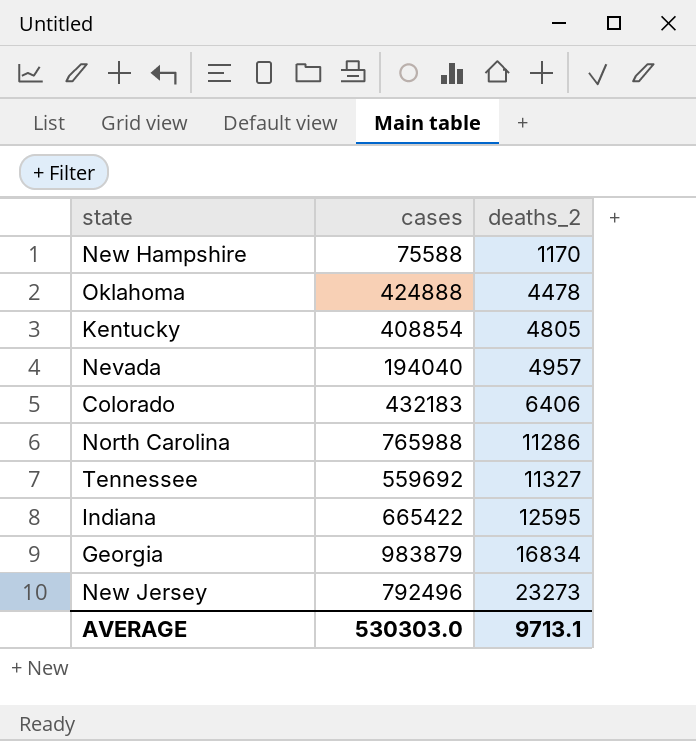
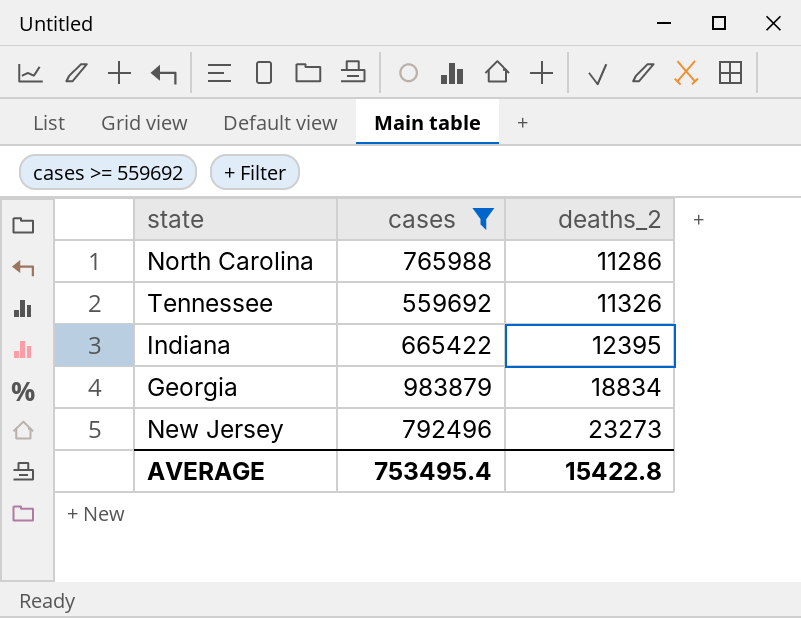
filter: none -> cases >= 559692
Tennessee | deaths_2: 11327 -> 11326
Indiana | deaths_2: 12595 -> 12395
Georgia | deaths_2: 16834 -> 18834
AVERAGE | cases: 530303.0 -> 753495.4
AVERAGE | deaths_2: 9713.1 -> 15422.8

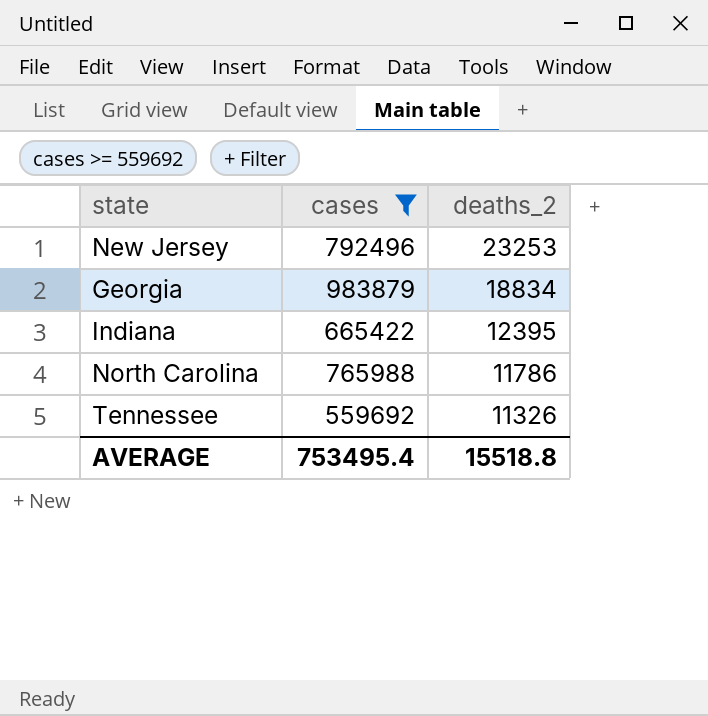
row order: deaths_2 ascending -> deaths_2 descending
New Jersey | deaths_2: 23273 -> 23253
North Carolina | deaths_2: 11286 -> 11786
AVERAGE | deaths_2: 15422.8 -> 15518.8

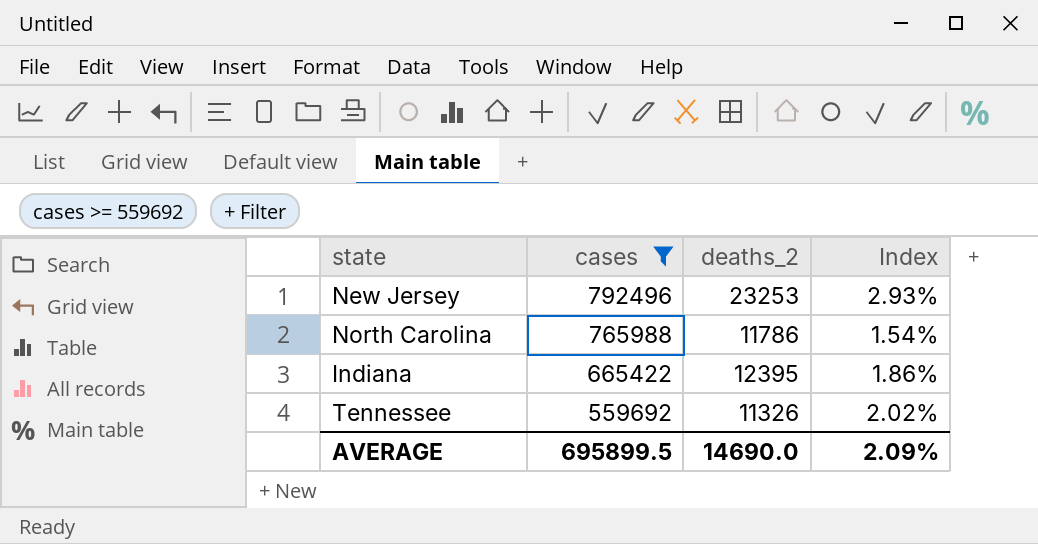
row order: deaths_2 descending -> cases descending
column Index | formula: none -> [deaths_2] / [cases]
row Georgia: 983879 | 18834 -> none
AVERAGE | cases: 753495.4 -> 695899.5
AVERAGE | deaths_2: 15518.8 -> 14690.0

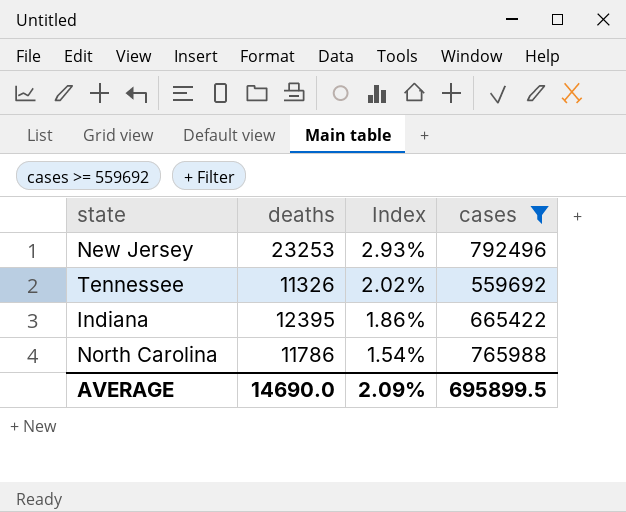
row order: cases descending -> Index descending
column name: deaths_2 -> deaths
column cases | position: 2 -> 4

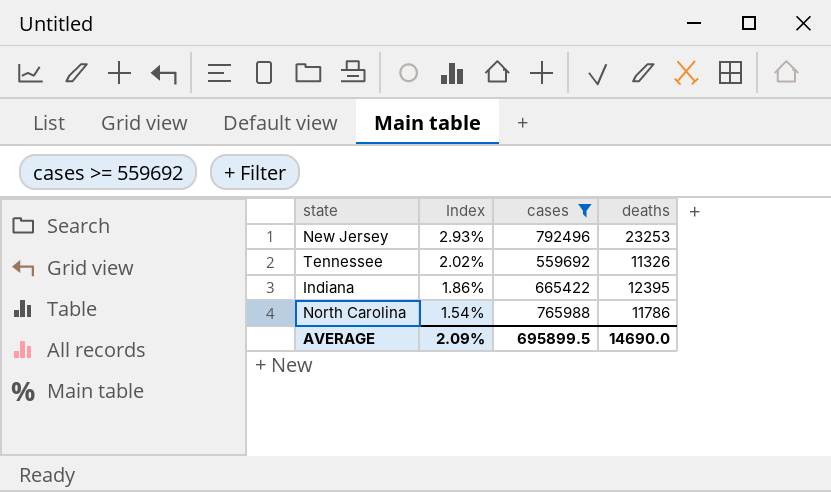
column deaths | position: 2 -> 4

